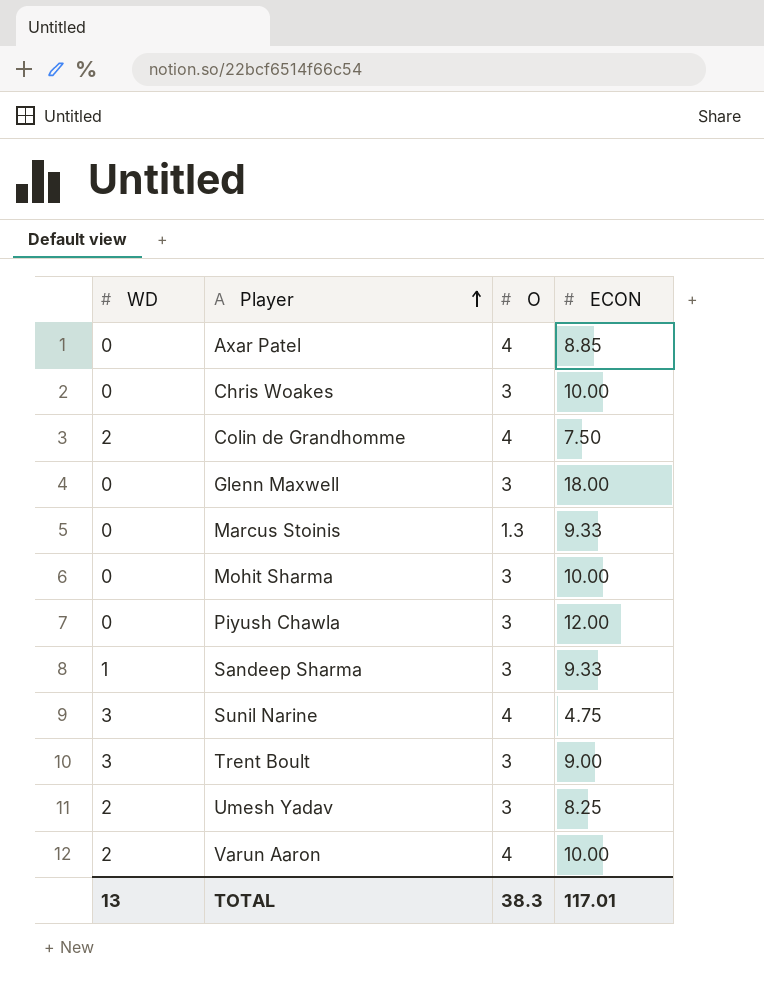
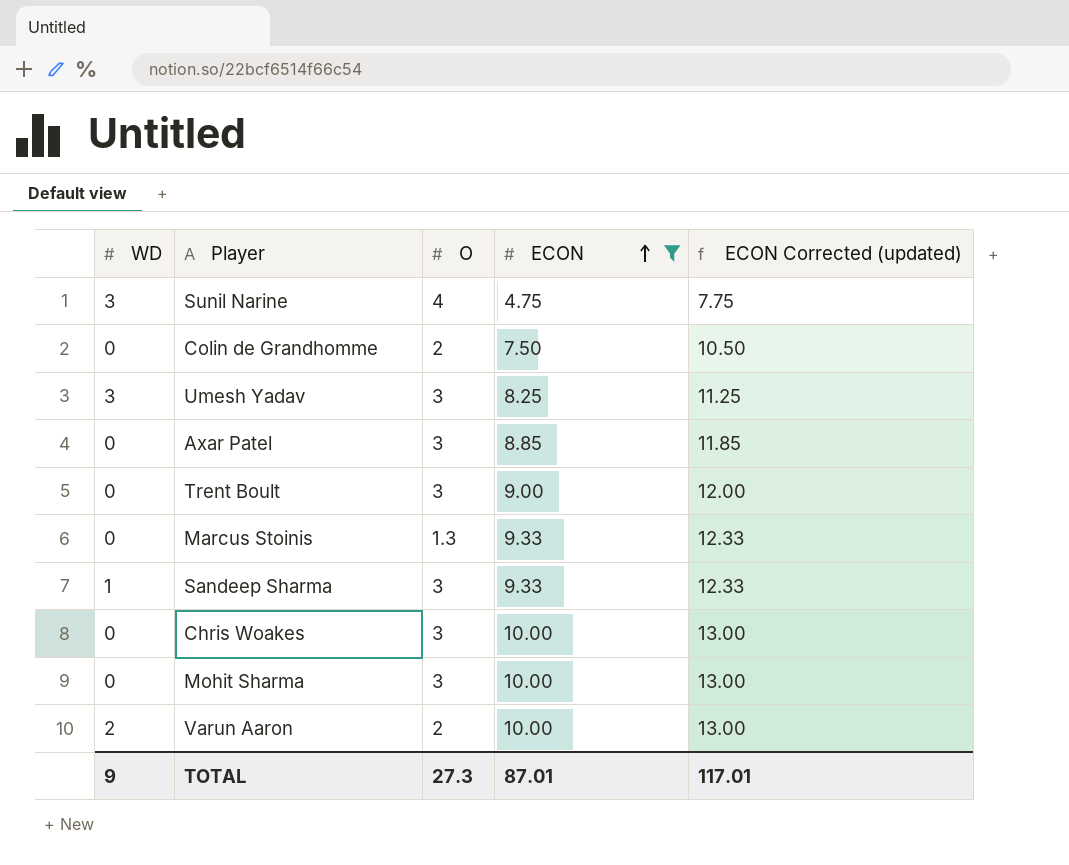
filter: none -> ECON <= 10.00
row order: Player ascending -> ECON ascending
column ECON Corrected (updated) | formula: none -> [ECON] + 3
Colin de Grandhomme | WD: 2 -> 0
Colin de Grandhomme | O: 4 -> 2
Umesh Yadav | WD: 2 -> 3
Axar Patel | O: 4 -> 3
Trent Boult | WD: 3 -> 0
Varun Aaron | O: 4 -> 2
TOTAL | WD: 13 -> 9
TOTAL | O: 38.3 -> 27.3
TOTAL | ECON: 117.01 -> 87.01

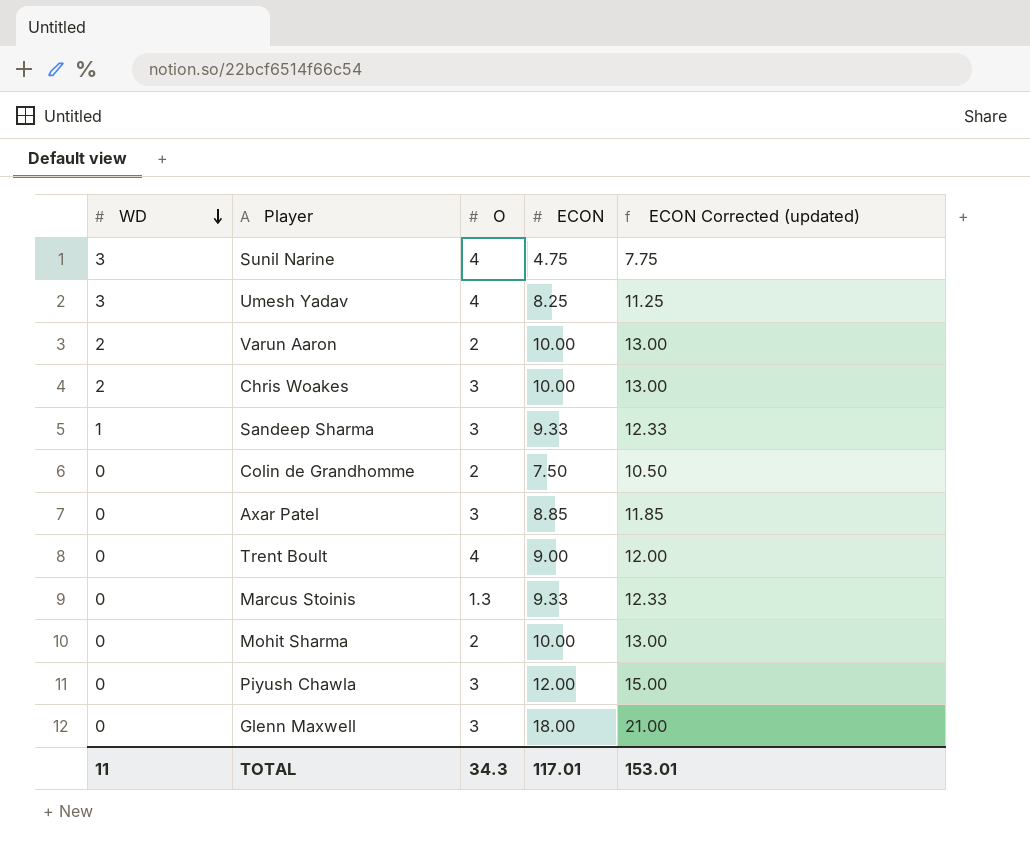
filter: ECON <= 10.00 -> none
row order: ECON ascending -> WD descending
Umesh Yadav | O: 3 -> 4
Chris Woakes | WD: 0 -> 2
Trent Boult | O: 3 -> 4
Mohit Sharma | O: 3 -> 2
TOTAL | WD: 9 -> 11
TOTAL | O: 27.3 -> 34.3
TOTAL | ECON: 87.01 -> 117.01
TOTAL | ECON Corrected (updated): 117.01 -> 153.01

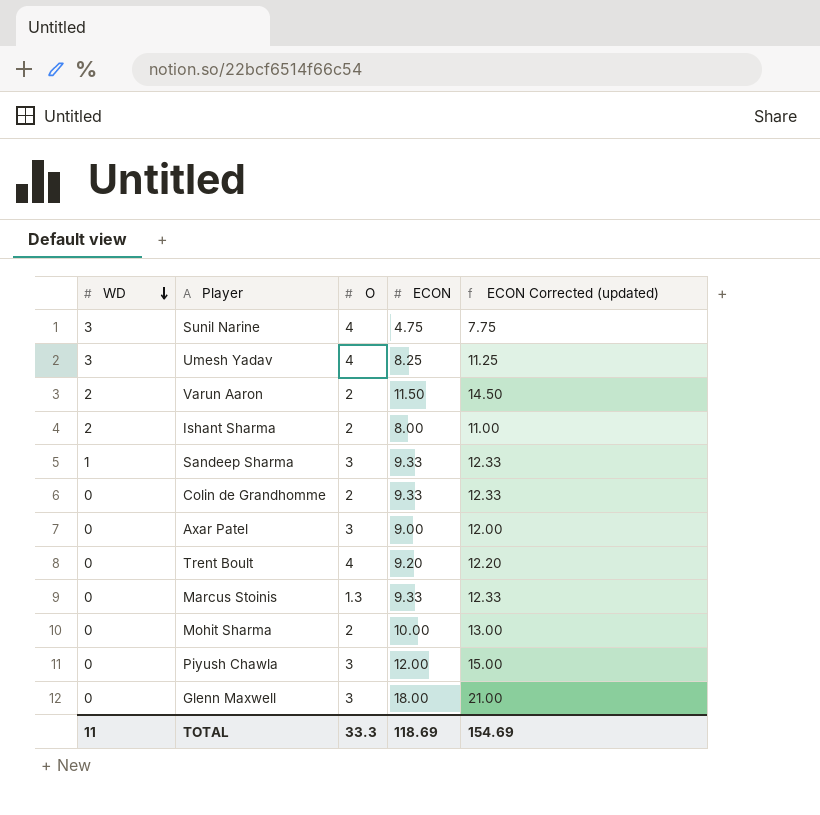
row Chris Woakes: 2 | 3 | 10.00 | 13.00 -> none
Varun Aaron | ECON: 10.00 -> 11.50
Varun Aaron | ECON Corrected (updated): 13.00 -> 14.50
row Ishant Sharma: none -> 2 | 2 | 8.00 | 11.00
Colin de Grandhomme | ECON: 7.50 -> 9.33
Colin de Grandhomme | ECON Corrected (updated): 10.50 -> 12.33
Axar Patel | ECON: 8.85 -> 9.00
Axar Patel | ECON Corrected (updated): 11.85 -> 12.00
Trent Boult | ECON: 9.00 -> 9.20
Trent Boult | ECON Corrected (updated): 12.00 -> 12.20
TOTAL | O: 34.3 -> 33.3
TOTAL | ECON: 117.01 -> 118.69
TOTAL | ECON Corrected (updated): 153.01 -> 154.69

